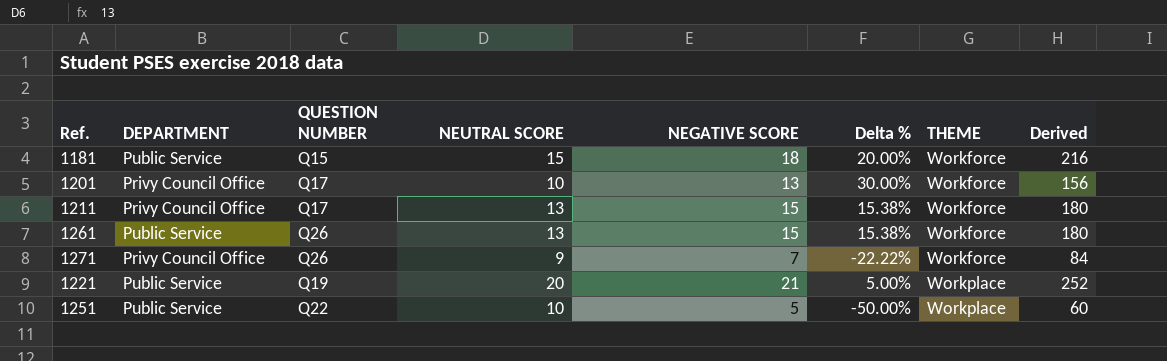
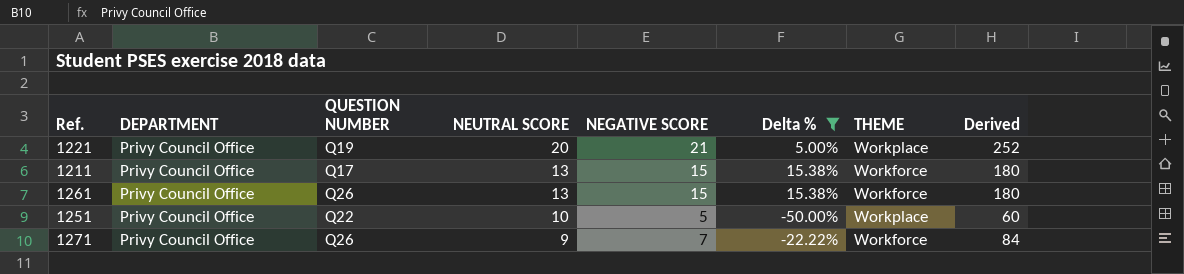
filter: none -> Delta % <= 15.38%
row order: THEME ascending -> NEUTRAL SCORE descending
1221 | DEPARTMENT: Public Service -> Privy Council Office
1261 | DEPARTMENT: Public Service -> Privy Council Office
1251 | DEPARTMENT: Public Service -> Privy Council Office

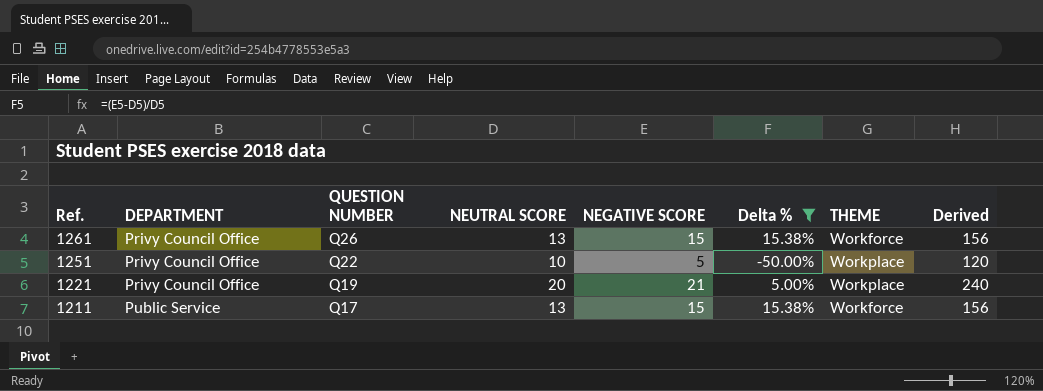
row order: NEUTRAL SCORE descending -> Ref. descending
column Derived | formula: [NEGATIVE SCORE] * 12 -> [NEUTRAL SCORE] * 12
row 1271: Privy Council Office | Q26 | 9 | 7 | -22.22% | Workforce | 84 -> none
1211 | DEPARTMENT: Privy Council Office -> Public Service

